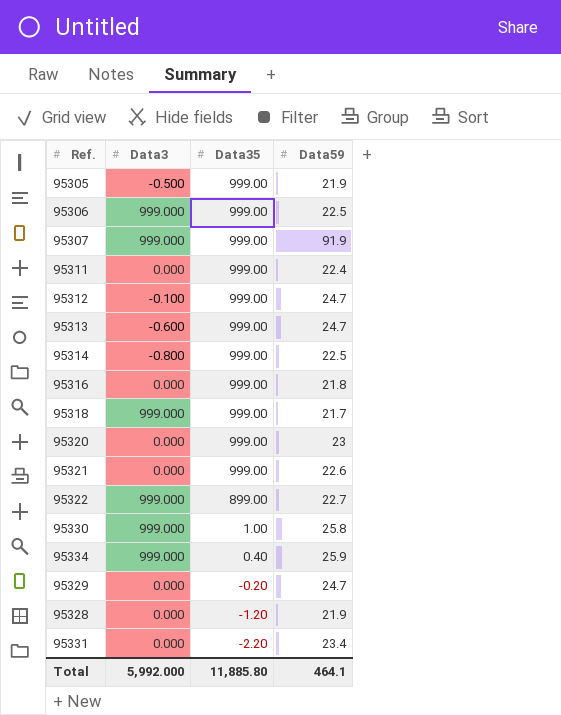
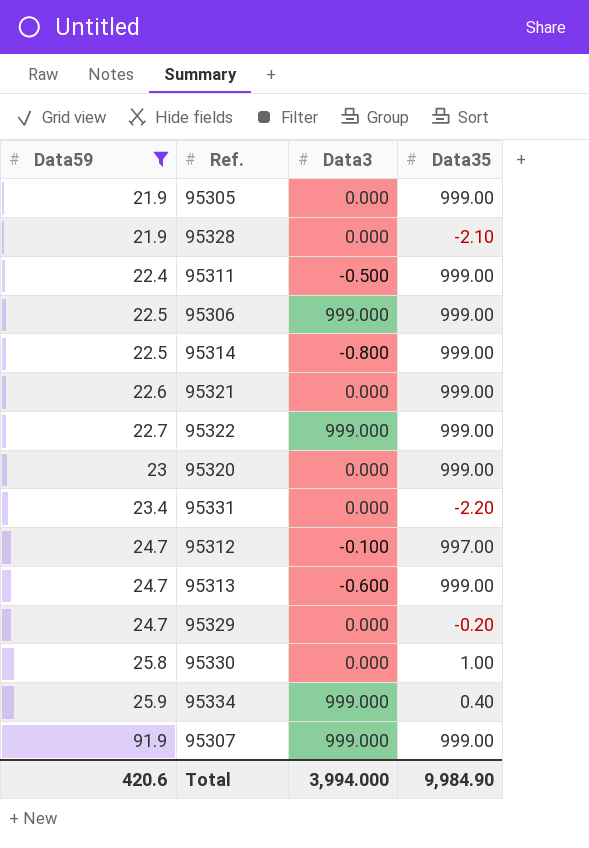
filter: none -> Data59 >= 21.9
row order: Data35 descending -> Data59 ascending
column Data59 | position: 4 -> 1
95305 | Data3: -0.500 -> 0.000
95328 | Data35: -1.20 -> -2.10
95311 | Data3: 0.000 -> -0.500
95322 | Data35: 899.00 -> 999.00
95312 | Data35: 999.00 -> 997.00
95330 | Data3: 999.000 -> 0.000
Total | Data59: 464.1 -> 420.6
Total | Data3: 5,992.000 -> 3,994.000
Total | Data35: 11,885.80 -> 9,984.90

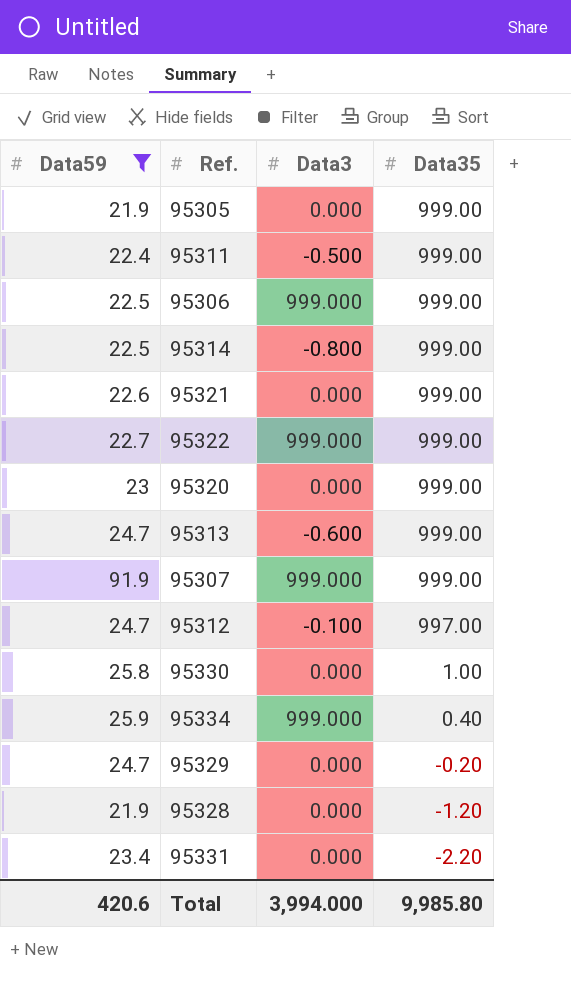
row order: Data59 ascending -> Data35 descending
95328 | Data35: -2.10 -> -1.20
Total | Data35: 9,984.90 -> 9,985.80

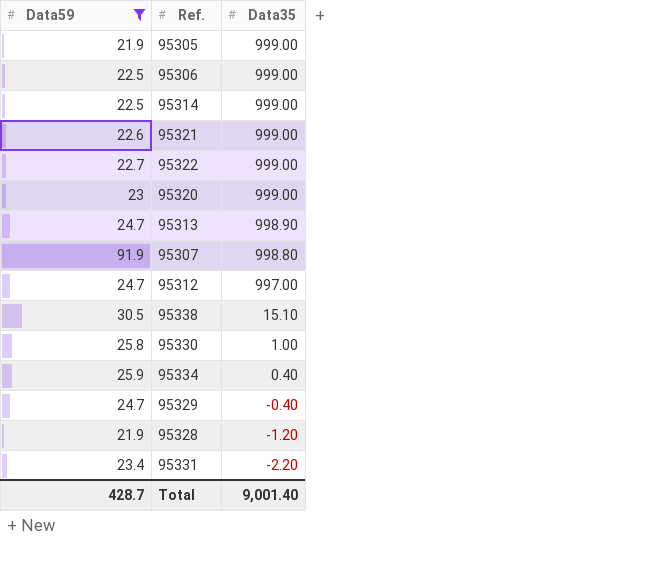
column Data3 | position: 3 -> none
row 95311: 22.4 | -0.500 | 999.00 -> none
95313 | Data35: 999.00 -> 998.90
95307 | Data35: 999.00 -> 998.80
row 95338: none -> 30.5 | 15.10
95329 | Data35: -0.20 -> -0.40
Total | Data59: 420.6 -> 428.7
Total | Data35: 9,985.80 -> 9,001.40

